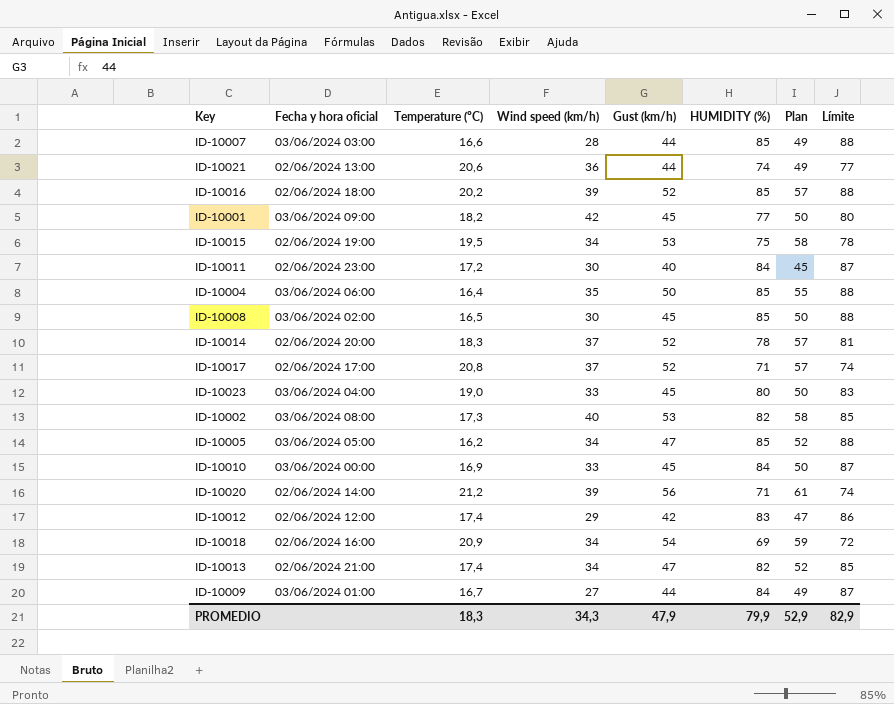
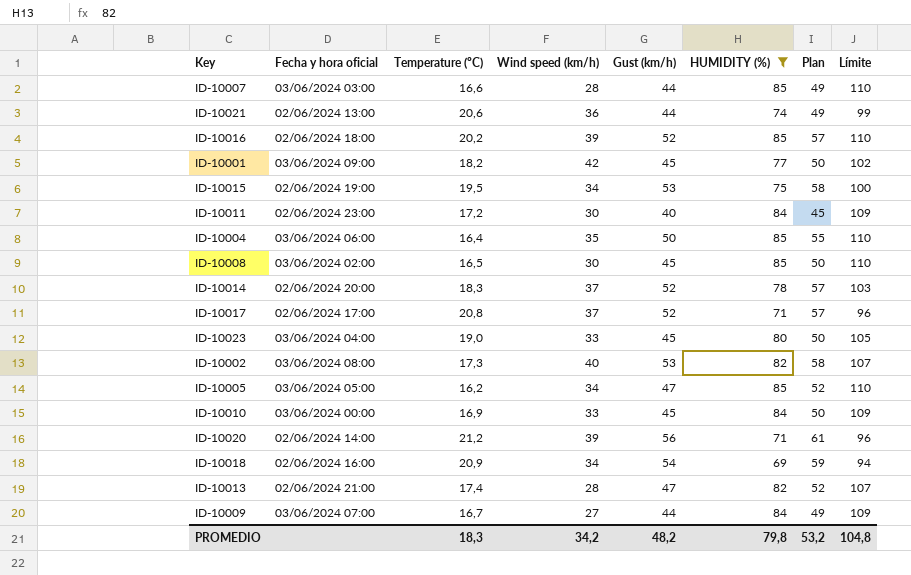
filter: none -> HUMIDITY (%) != 83
column Límite | formula: [HUMIDITY (%)] + 3 -> [HUMIDITY (%)] + 25
ID-10013 | Wind speed (km/h): 34 -> 28
ID-10009 | Fecha y hora oficial: 03/06/2024 01:00 -> 03/06/2024 07:00
PROMEDIO | Wind speed (km/h): 34,3 -> 34,2
PROMEDIO | Gust (km/h): 47,9 -> 48,2
PROMEDIO | HUMIDITY (%): 79,9 -> 79,8
PROMEDIO | Plan: 52,9 -> 53,2
PROMEDIO | Límite: 82,9 -> 104,8

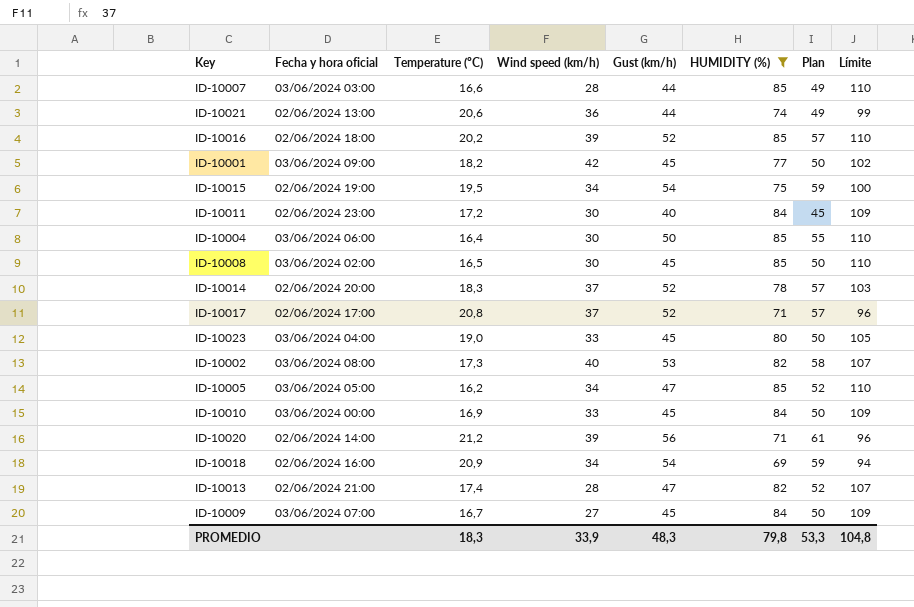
ID-10015 | Gust (km/h): 53 -> 54
ID-10015 | Plan: 58 -> 59
ID-10004 | Wind speed (km/h): 35 -> 30
ID-10009 | Gust (km/h): 44 -> 45
ID-10009 | Plan: 49 -> 50
PROMEDIO | Wind speed (km/h): 34,2 -> 33,9
PROMEDIO | Gust (km/h): 48,2 -> 48,3
PROMEDIO | Plan: 53,2 -> 53,3

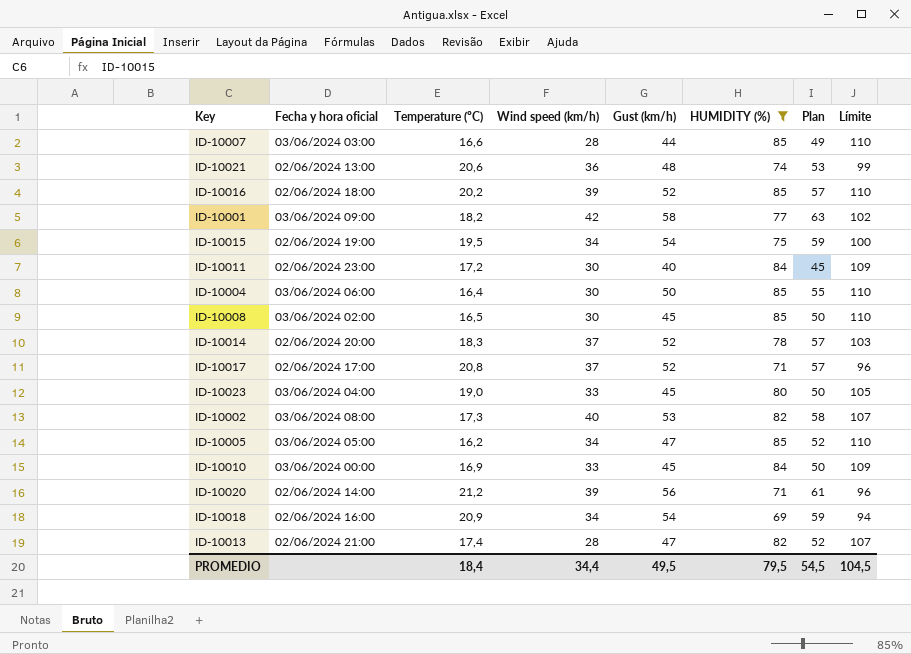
row ID-10009: 03/06/2024 07:00 | 16,7 | 27 | 45 | 84 | 50 | 109 -> none
ID-10021 | Gust (km/h): 44 -> 48
ID-10021 | Plan: 49 -> 53
ID-10001 | Gust (km/h): 45 -> 58
ID-10001 | Plan: 50 -> 63
PROMEDIO | Temperature (ºC): 18,3 -> 18,4
PROMEDIO | Wind speed (km/h): 33,9 -> 34,4
PROMEDIO | Gust (km/h): 48,3 -> 49,5
PROMEDIO | HUMIDITY (%): 79,8 -> 79,5
PROMEDIO | Plan: 53,3 -> 54,5
PROMEDIO | Límite: 104,8 -> 104,5

